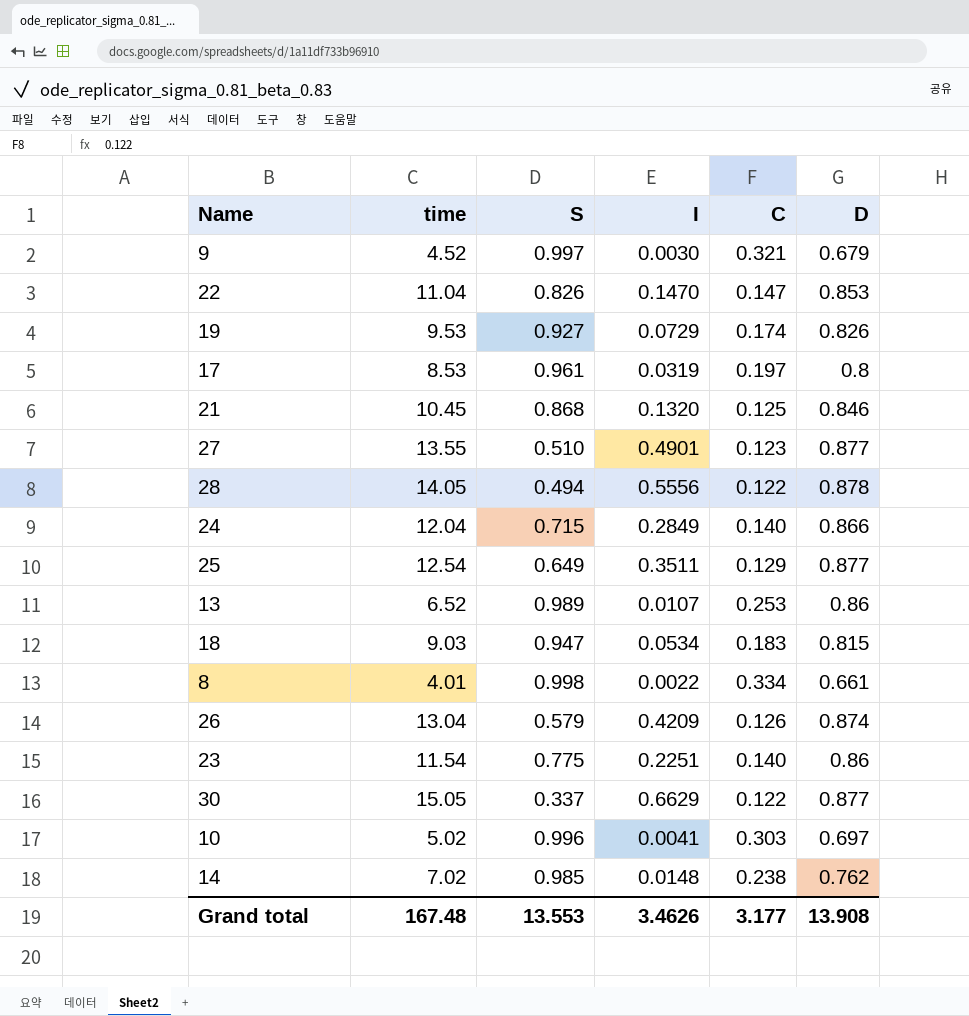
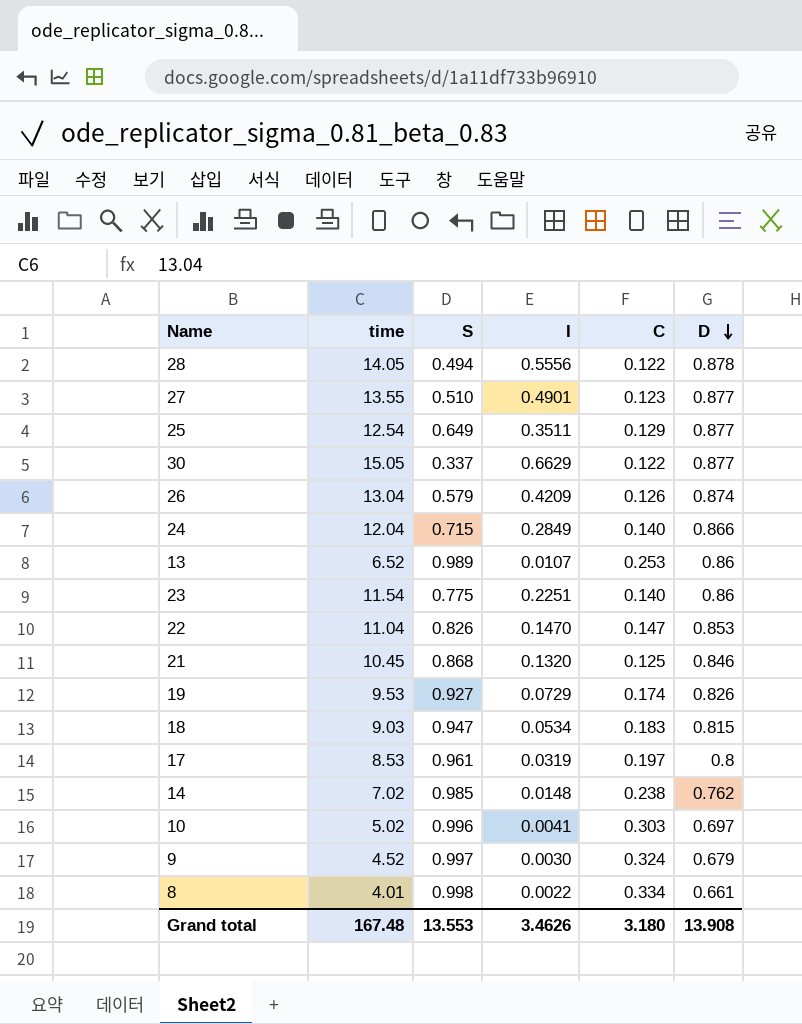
row order: none -> D descending
9 | C: 0.321 -> 0.324
Grand total | C: 3.177 -> 3.180

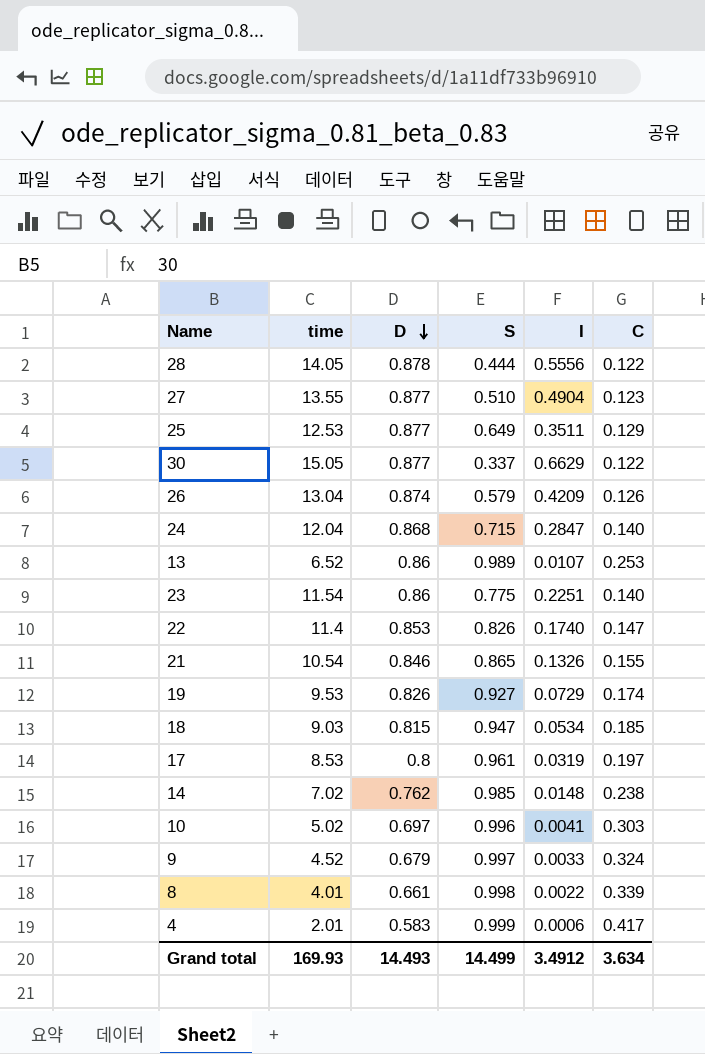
column D | position: 6 -> 3
28 | S: 0.494 -> 0.444
27 | I: 0.4901 -> 0.4904
25 | time: 12.54 -> 12.53
24 | D: 0.866 -> 0.868
24 | I: 0.2849 -> 0.2847
22 | time: 11.04 -> 11.4
22 | I: 0.1470 -> 0.1740
21 | time: 10.45 -> 10.54
21 | S: 0.868 -> 0.865
21 | I: 0.1320 -> 0.1326
21 | C: 0.125 -> 0.155
18 | C: 0.183 -> 0.185
9 | I: 0.0030 -> 0.0033
8 | C: 0.334 -> 0.339
row 4: none -> 2.01 | 0.583 | 0.999 | 0.0006 | 0.417
Grand total | time: 167.48 -> 169.93
Grand total | D: 13.908 -> 14.493
Grand total | S: 13.553 -> 14.499
Grand total | I: 3.4626 -> 3.4912
Grand total | C: 3.180 -> 3.634

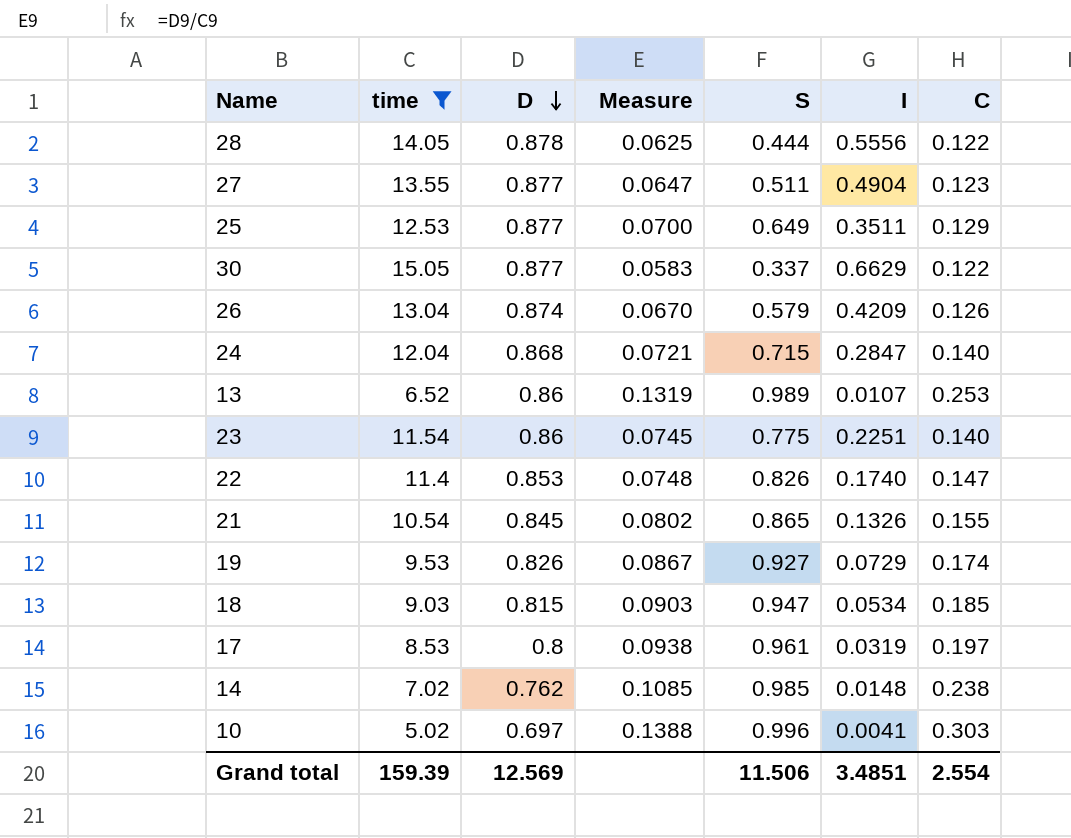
filter: none -> time >= 5.02
column Measure | formula: none -> [D] / [time]
27 | S: 0.510 -> 0.511
21 | D: 0.846 -> 0.845
Grand total | time: 169.93 -> 159.39
Grand total | D: 14.493 -> 12.569
Grand total | S: 14.499 -> 11.506
Grand total | I: 3.4912 -> 3.4851
Grand total | C: 3.634 -> 2.554

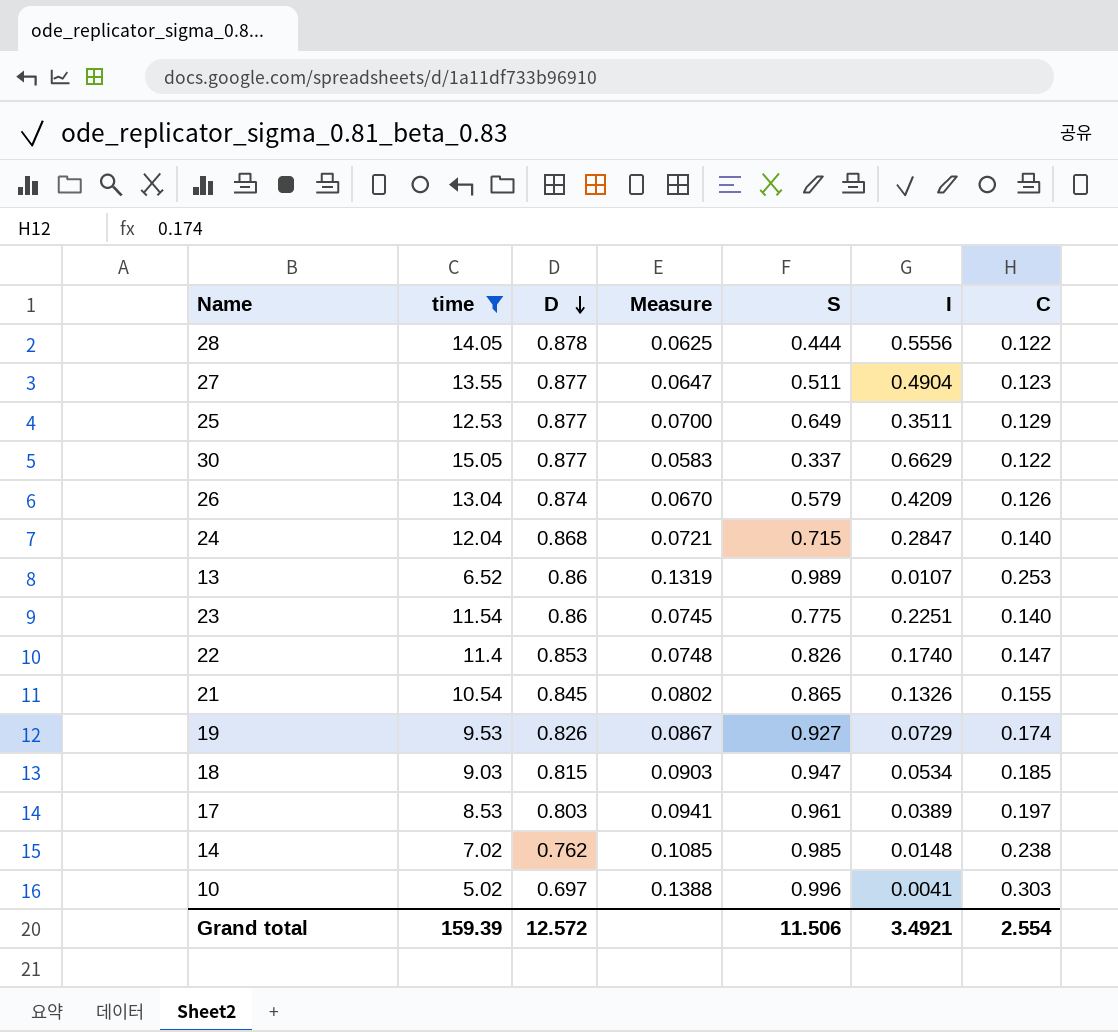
17 | D: 0.8 -> 0.803
17 | Measure: 0.0938 -> 0.0941
17 | I: 0.0319 -> 0.0389
Grand total | D: 12.569 -> 12.572
Grand total | I: 3.4851 -> 3.4921

